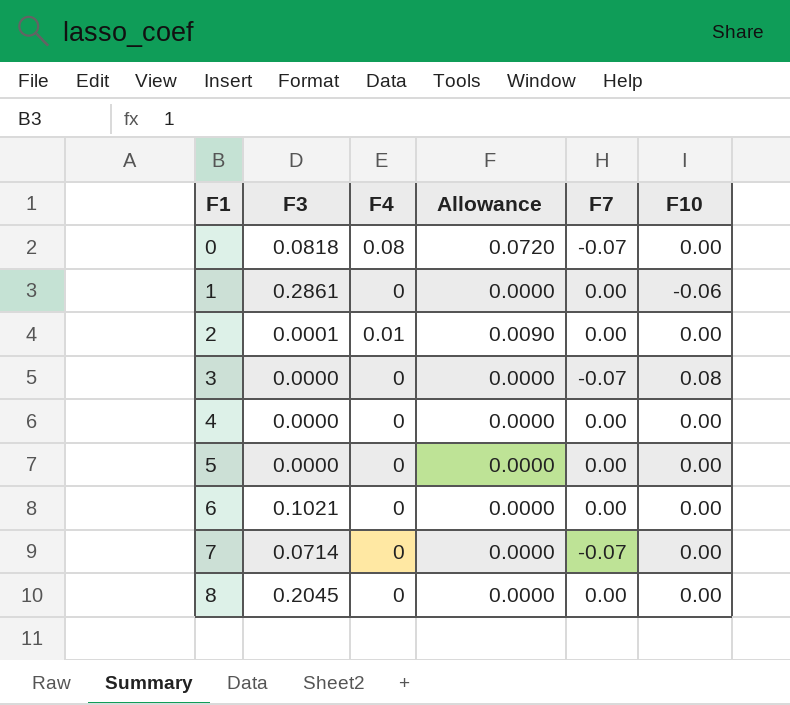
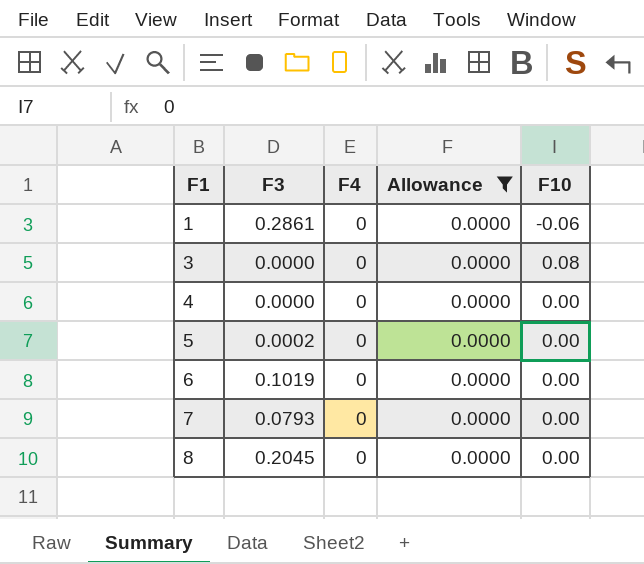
filter: none -> Allowance = 0.0000
column F7 | position: 5 -> none
5 | F3: 0.0000 -> 0.0002
6 | F3: 0.1021 -> 0.1019
7 | F3: 0.0714 -> 0.0793

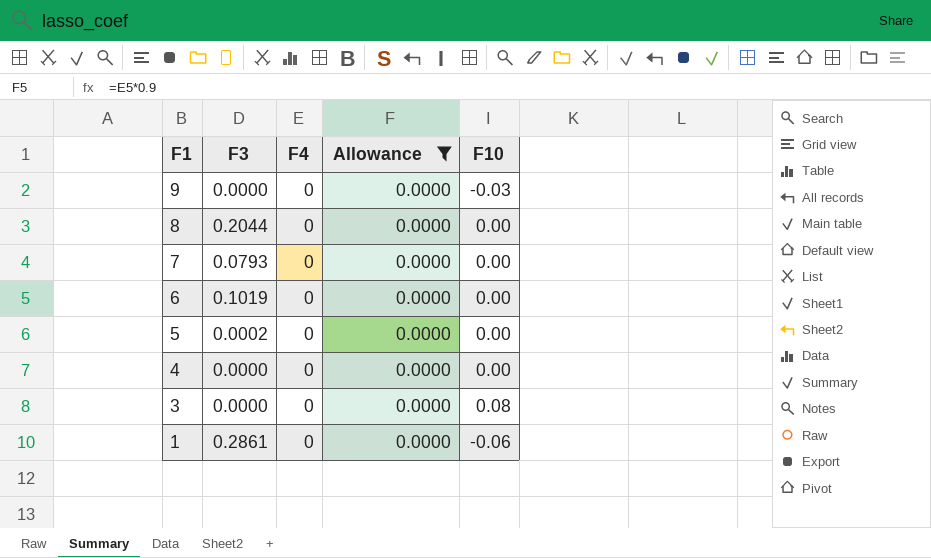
row order: F1 ascending -> F1 descending
row 9: none -> 0.0000 | 0 | 0.0000 | -0.03
8 | F3: 0.2045 -> 0.2044

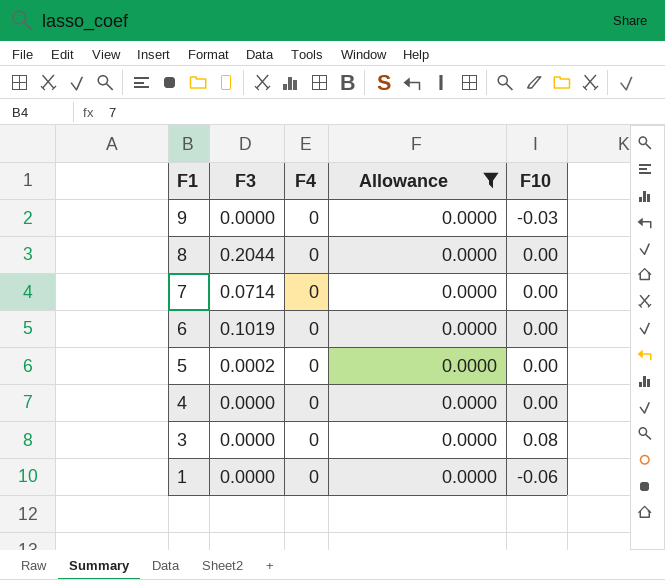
7 | F3: 0.0793 -> 0.0714
1 | F3: 0.2861 -> 0.0000

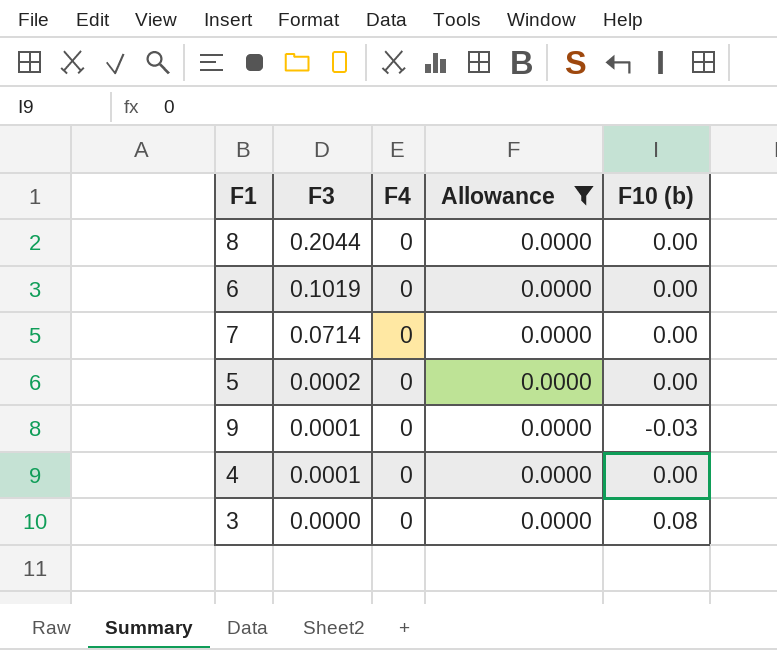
row order: F1 descending -> F3 descending
column name: F10 -> F10 (b)
row 1: 0.0000 | 0 | 0.0000 | -0.06 -> none
9 | F3: 0.0000 -> 0.0001
4 | F3: 0.0000 -> 0.0001

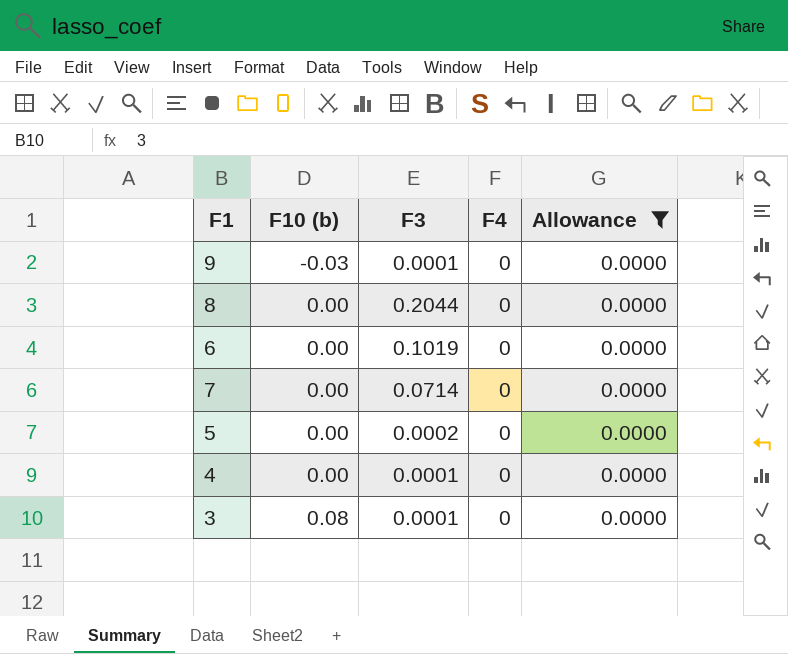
row order: F3 descending -> F10 (b) ascending
column F10 (b) | position: 5 -> 2
3 | F3: 0.0000 -> 0.0001

